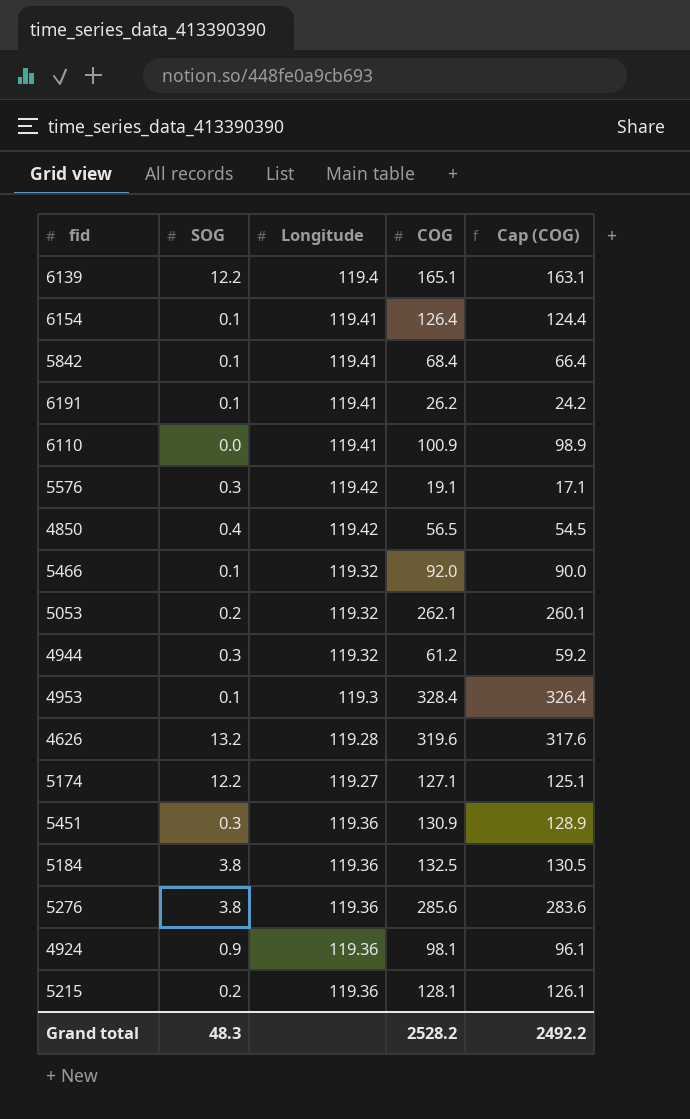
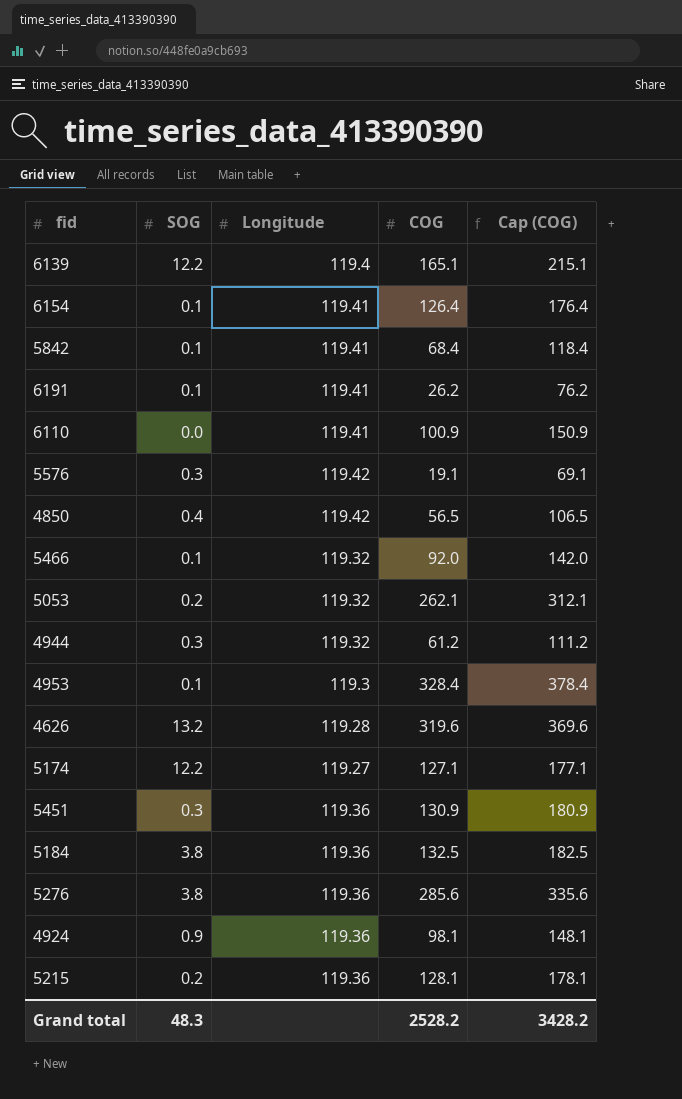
column Cap (COG) | formula: [COG] - 2 -> [COG] + 50
Grand total | Cap (COG): 2492.2 -> 3428.2

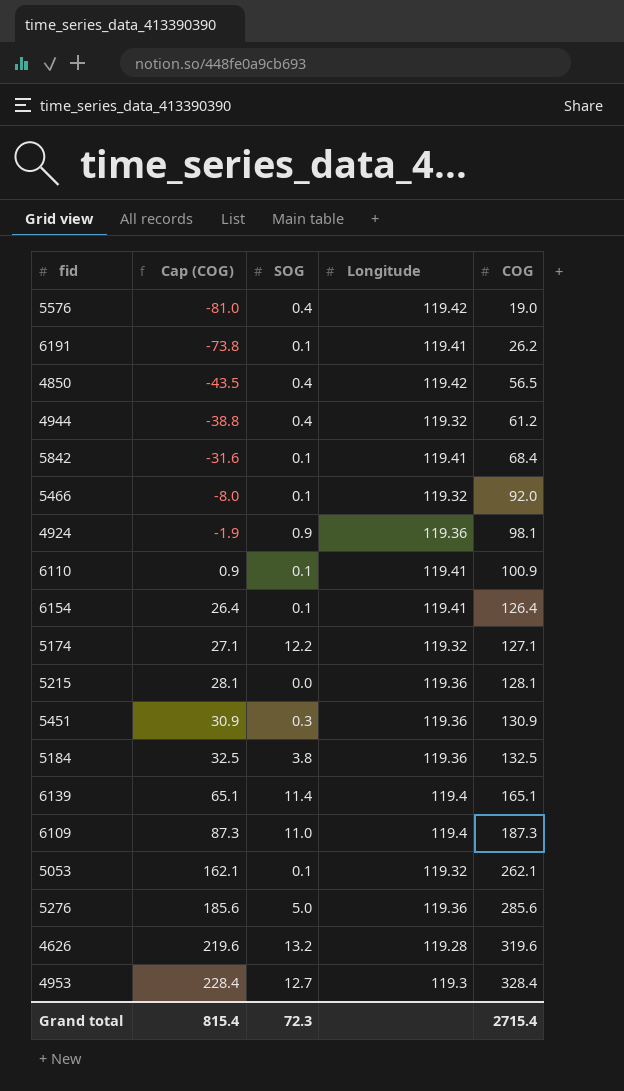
row order: none -> Cap (COG) ascending
column Cap (COG) | formula: [COG] + 50 -> [COG] - 100
column Cap (COG) | position: 5 -> 2
5576 | SOG: 0.3 -> 0.4
5576 | COG: 19.1 -> 19.0
4944 | SOG: 0.3 -> 0.4
6110 | SOG: 0.0 -> 0.1
5174 | Longitude: 119.27 -> 119.32
5215 | SOG: 0.2 -> 0.0
6139 | SOG: 12.2 -> 11.4
row 6109: none -> 87.3 | 11.0 | 119.4 | 187.3
5053 | SOG: 0.2 -> 0.1
5276 | SOG: 3.8 -> 5.0
4953 | SOG: 0.1 -> 12.7
Grand total | Cap (COG): 3428.2 -> 815.4
Grand total | SOG: 48.3 -> 72.3
Grand total | COG: 2528.2 -> 2715.4

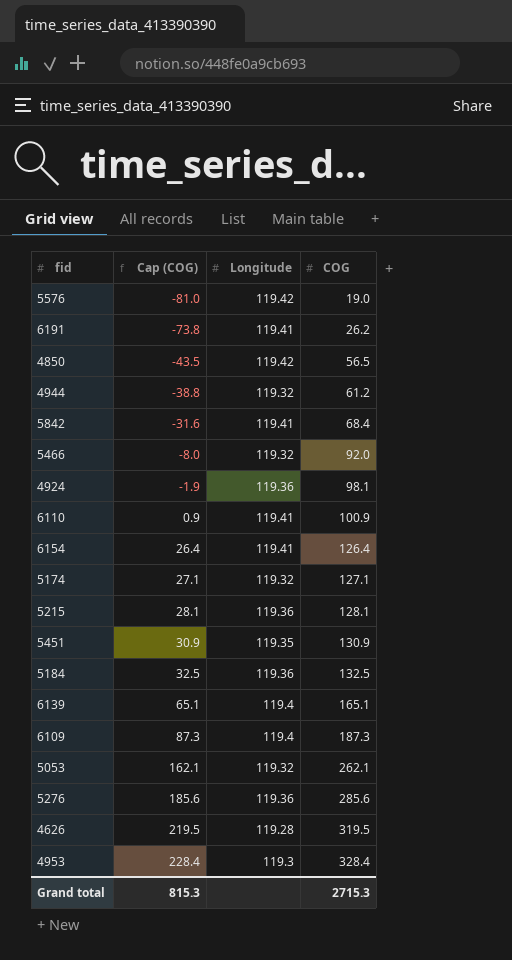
column SOG | position: 3 -> none
5451 | Longitude: 119.36 -> 119.35
4626 | Cap (COG): 219.6 -> 219.5
4626 | COG: 319.6 -> 319.5
Grand total | Cap (COG): 815.4 -> 815.3
Grand total | COG: 2715.4 -> 2715.3

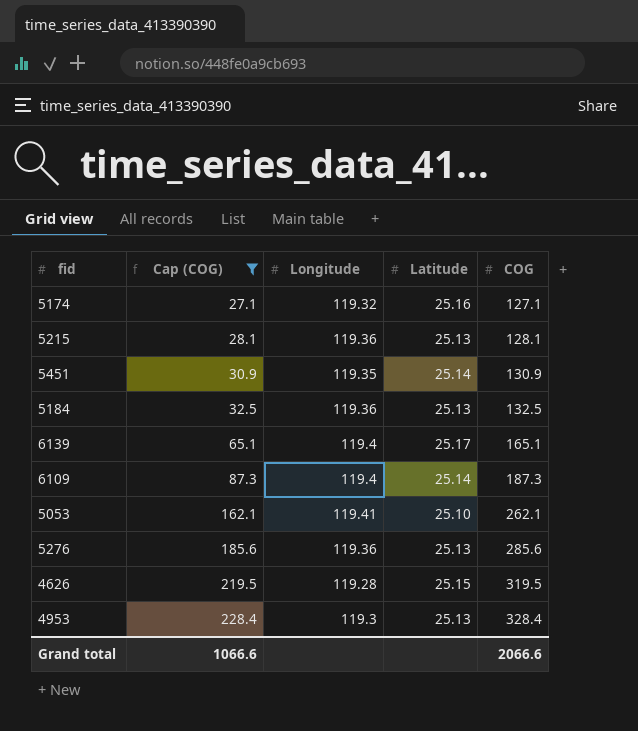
filter: none -> Cap (COG) >= 27.1
column Latitude | position: none -> 4
5053 | Longitude: 119.32 -> 119.41
Grand total | Cap (COG): 815.3 -> 1066.6
Grand total | COG: 2715.3 -> 2066.6

